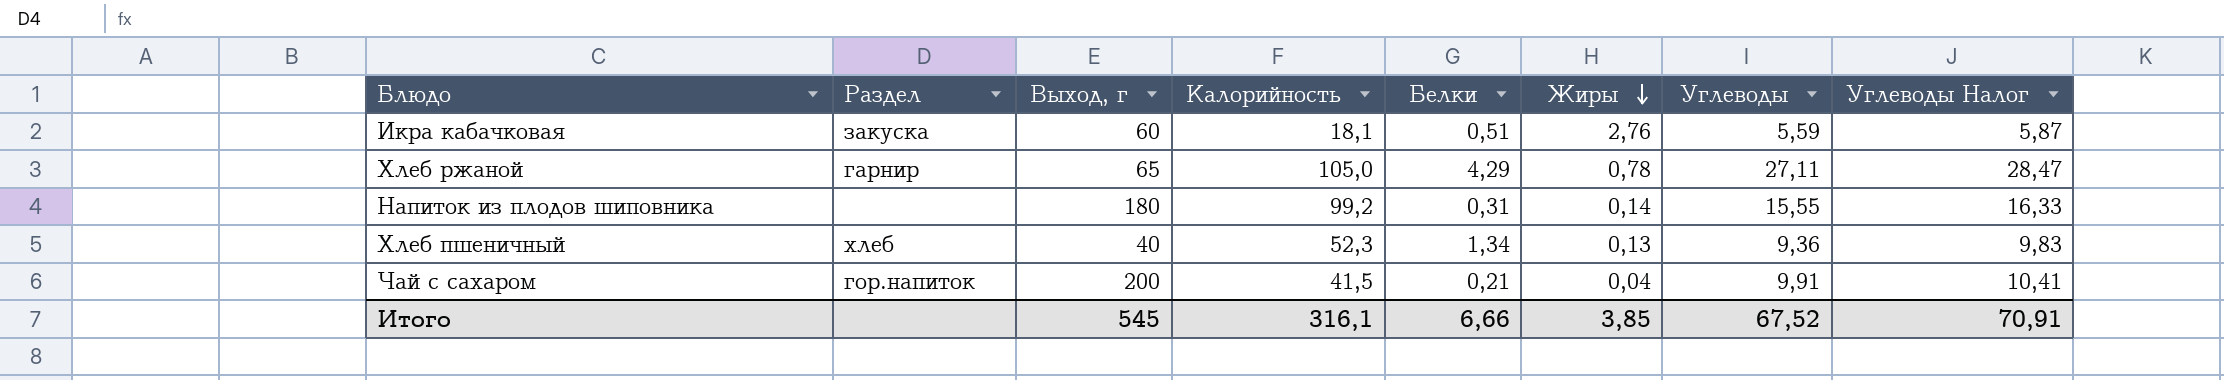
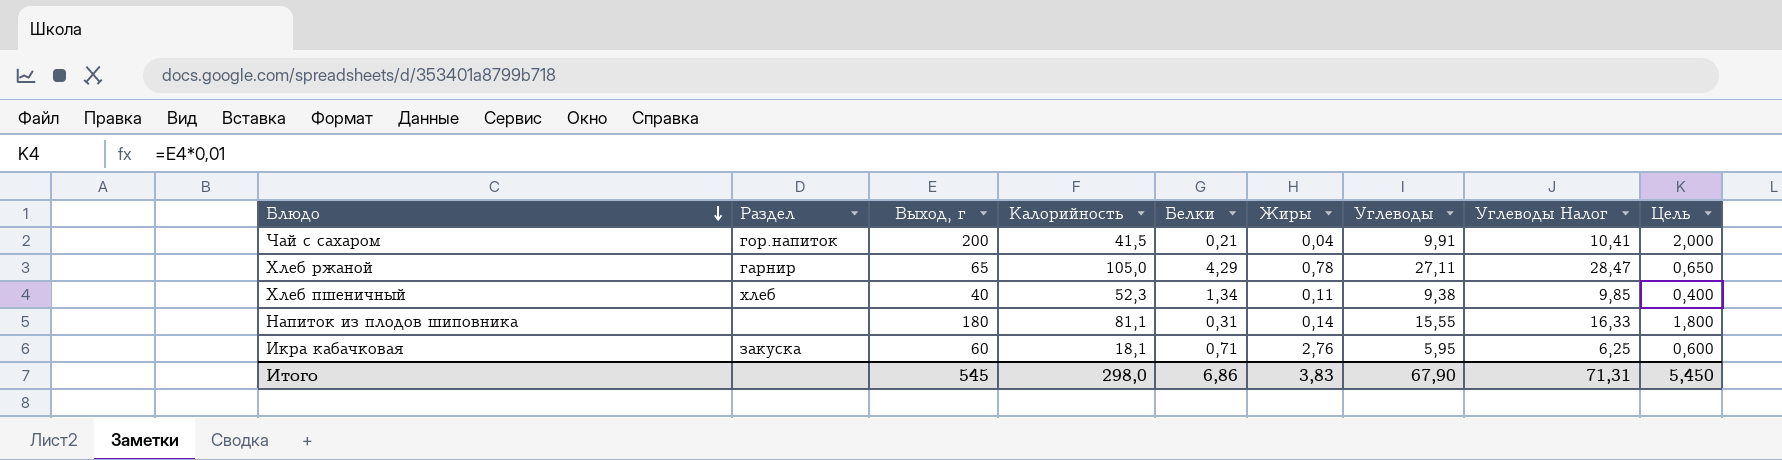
row order: Жиры descending -> Блюдо descending
column Цель | formula: none -> [Выход, г] * 0,01
Хлеб пшеничный | Жиры: 0,13 -> 0,11
Хлеб пшеничный | Углеводы: 9,36 -> 9,38
Хлеб пшеничный | Углеводы Налог: 9,83 -> 9,85
Напиток из плодов шиповника | Калорийность: 99,2 -> 81,1
Икра кабачковая | Белки: 0,51 -> 0,71
Икра кабачковая | Углеводы: 5,59 -> 5,95
Икра кабачковая | Углеводы Налог: 5,87 -> 6,25
Итого | Калорийность: 316,1 -> 298,0
Итого | Белки: 6,66 -> 6,86
Итого | Жиры: 3,85 -> 3,83
Итого | Углеводы: 67,52 -> 67,90
Итого | Углеводы Налог: 70,91 -> 71,31

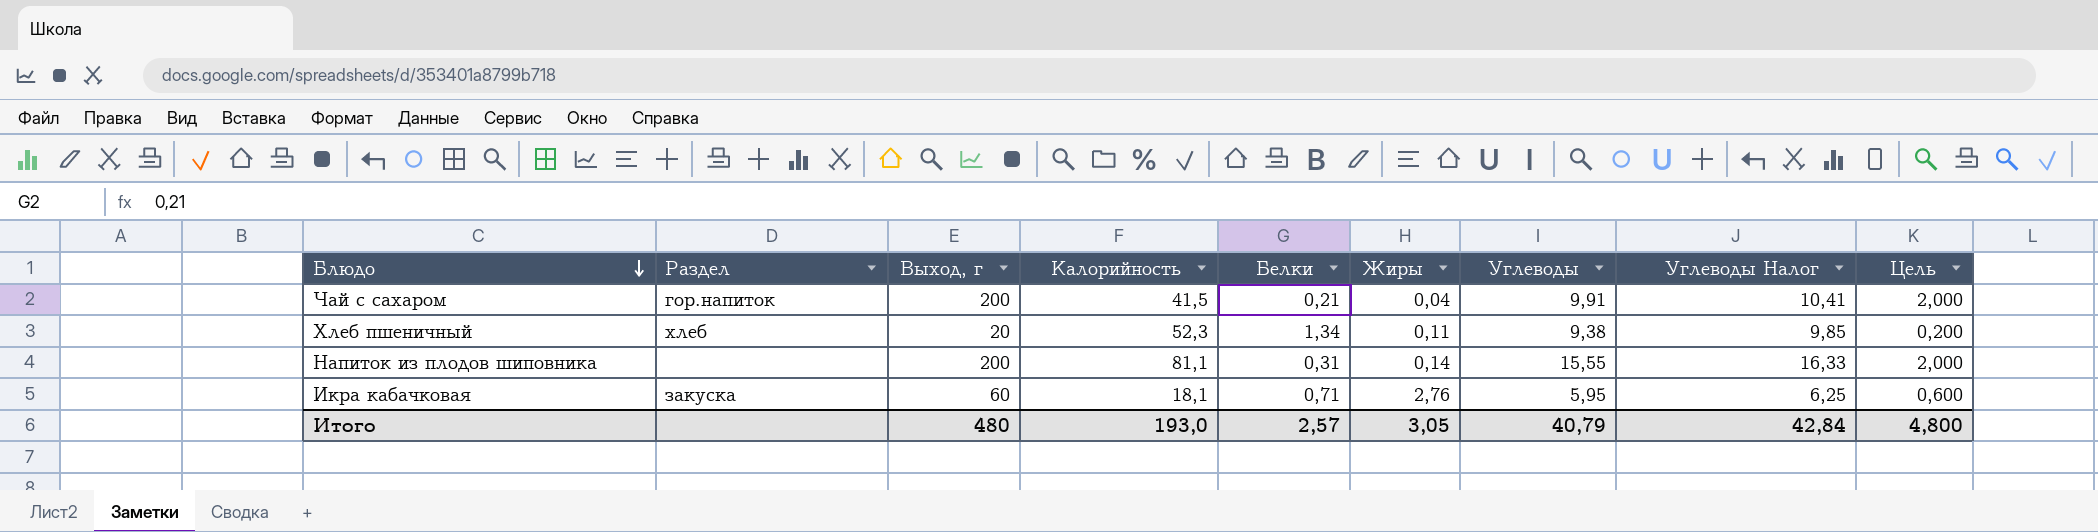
row Хлеб ржаной: гарнир | 65 | 105,0 | 4,29 | 0,78 | 27,11 | 28,47 | 0,650 -> none
Хлеб пшеничный | Выход, г: 40 -> 20
Хлеб пшеничный | Цель: 0,400 -> 0,200
Напиток из плодов шиповника | Выход, г: 180 -> 200
Напиток из плодов шиповника | Цель: 1,800 -> 2,000
Итого | Выход, г: 545 -> 480
Итого | Калорийность: 298,0 -> 193,0
Итого | Белки: 6,86 -> 2,57
Итого | Жиры: 3,83 -> 3,05
Итого | Углеводы: 67,90 -> 40,79
Итого | Углеводы Налог: 71,31 -> 42,84
Итого | Цель: 5,450 -> 4,800

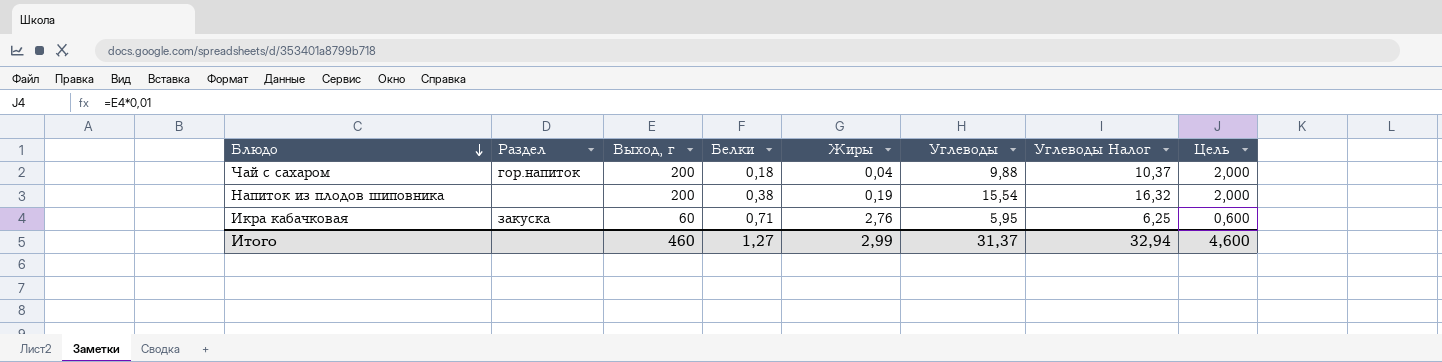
column Калорийность | position: 4 -> none
row Хлеб пшеничный: хлеб | 20 | 52,3 | 1,34 | 0,11 | 9,38 | 9,85 | 0,200 -> none
Чай с сахаром | Белки: 0,21 -> 0,18
Чай с сахаром | Углеводы: 9,91 -> 9,88
Чай с сахаром | Углеводы Налог: 10,41 -> 10,37
Напиток из плодов шиповника | Белки: 0,31 -> 0,38
Напиток из плодов шиповника | Жиры: 0,14 -> 0,19
Напиток из плодов шиповника | Углеводы: 15,55 -> 15,54
Напиток из плодов шиповника | Углеводы Налог: 16,33 -> 16,32
Итого | Выход, г: 480 -> 460
Итого | Белки: 2,57 -> 1,27
Итого | Жиры: 3,05 -> 2,99
Итого | Углеводы: 40,79 -> 31,37
Итого | Углеводы Налог: 42,84 -> 32,94
Итого | Цель: 4,800 -> 4,600

